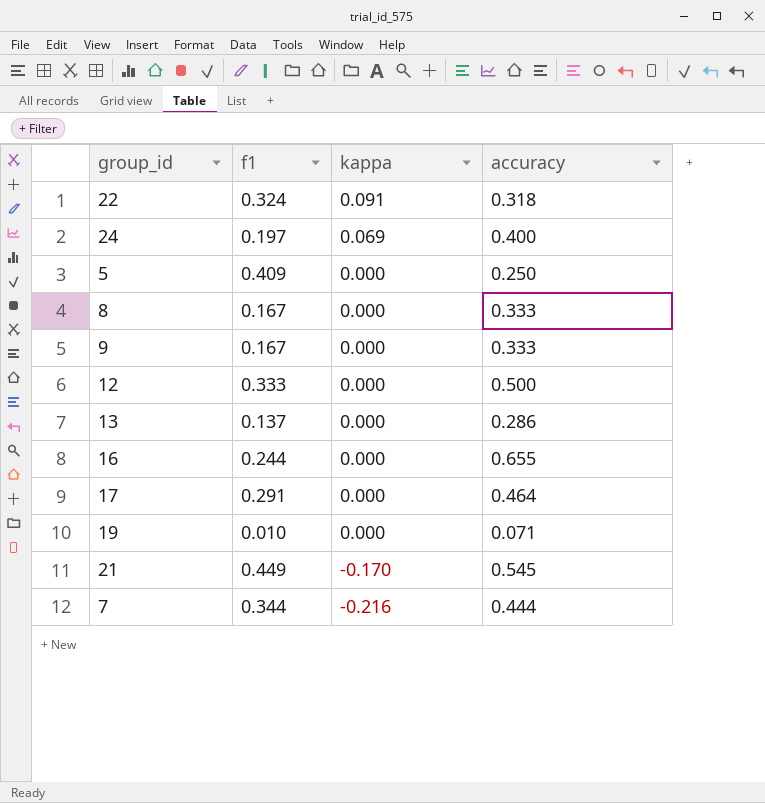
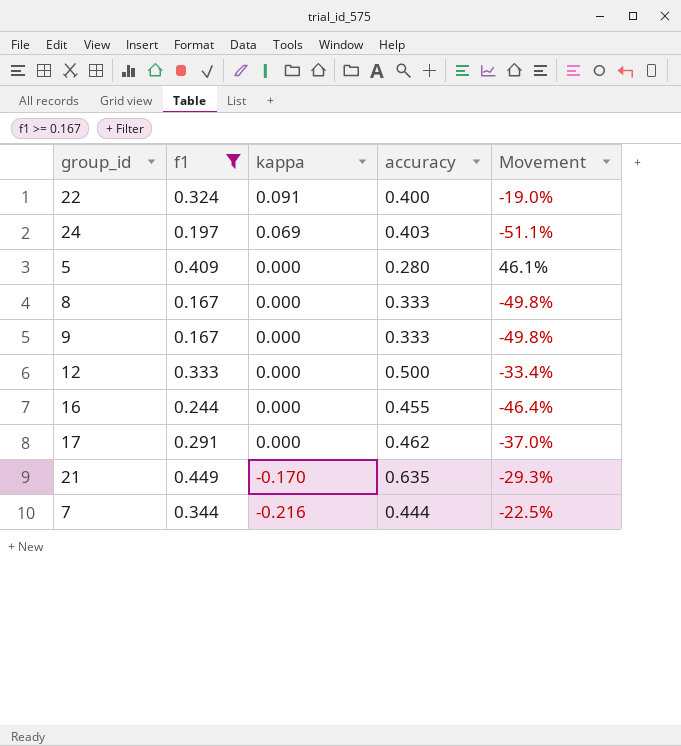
filter: none -> f1 >= 0.167
column Movement | formula: none -> ([f1] - [accuracy]) / [accuracy]
22 | accuracy: 0.318 -> 0.400
24 | accuracy: 0.400 -> 0.403
5 | accuracy: 0.250 -> 0.280
16 | accuracy: 0.655 -> 0.455
17 | accuracy: 0.464 -> 0.462
21 | accuracy: 0.545 -> 0.635

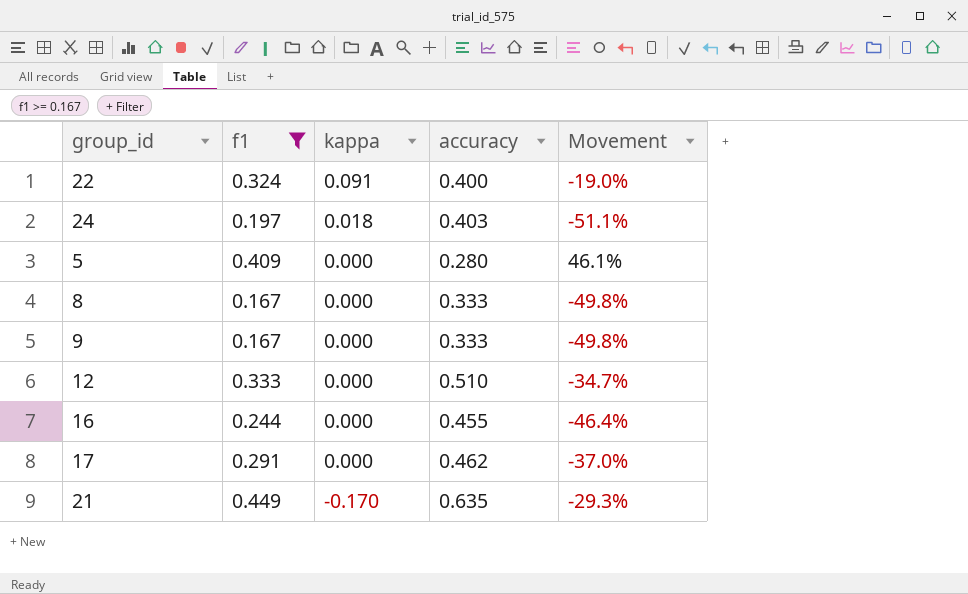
row 7: 0.344 | -0.216 | 0.444 | -22.5% -> none
24 | kappa: 0.069 -> 0.018
12 | accuracy: 0.500 -> 0.510
12 | Movement: -33.4% -> -34.7%

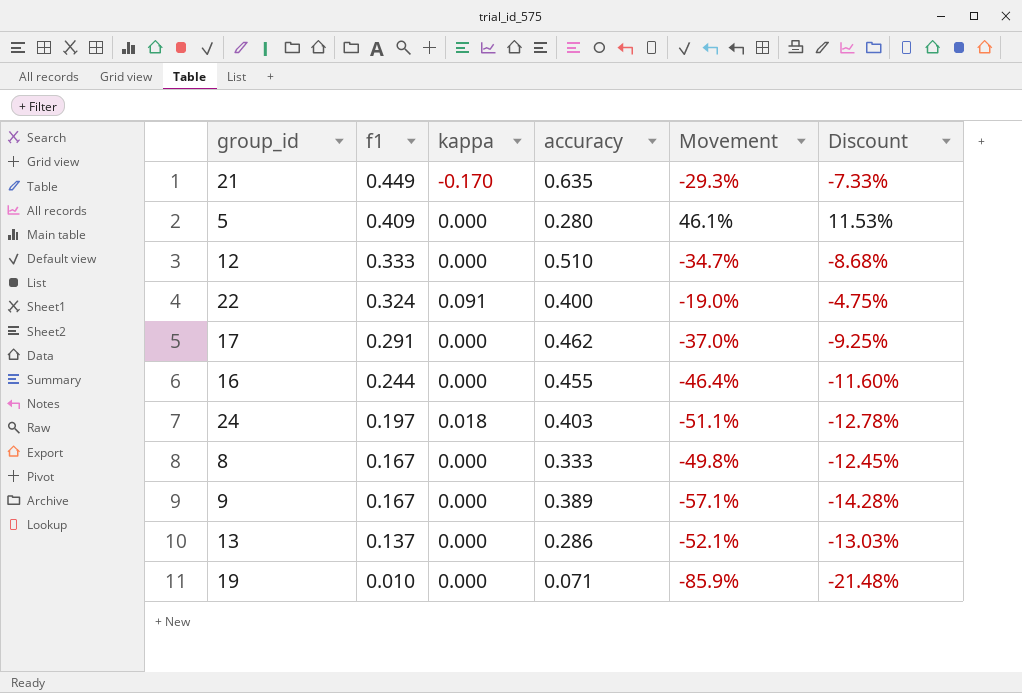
filter: f1 >= 0.167 -> none
row order: kappa descending -> f1 descending
column Discount | formula: none -> [Movement] * 0.25
9 | accuracy: 0.333 -> 0.389
9 | Movement: -49.8% -> -57.1%

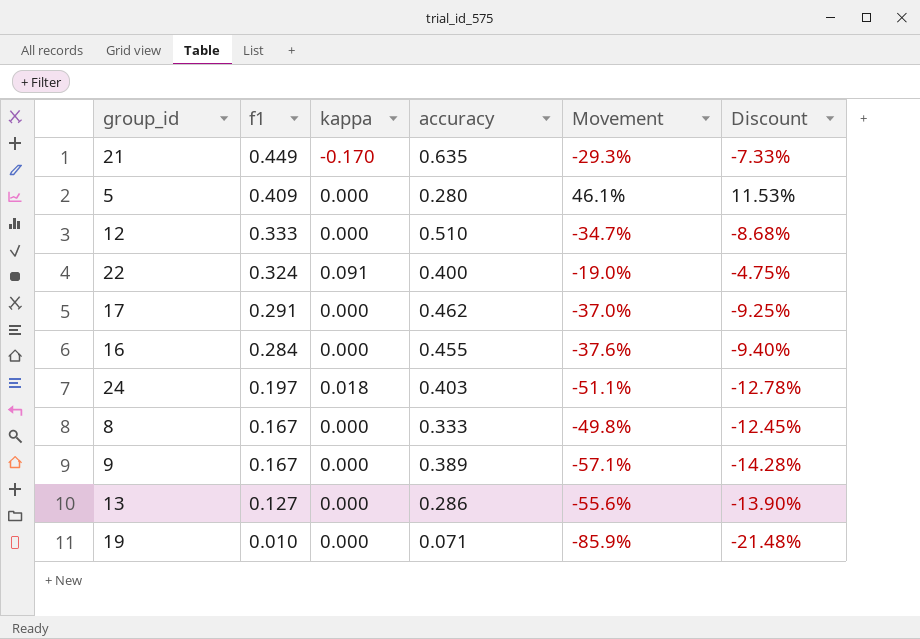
16 | f1: 0.244 -> 0.284
16 | Movement: -46.4% -> -37.6%
16 | Discount: -11.60% -> -9.40%
13 | f1: 0.137 -> 0.127
13 | Movement: -52.1% -> -55.6%
13 | Discount: -13.03% -> -13.90%

